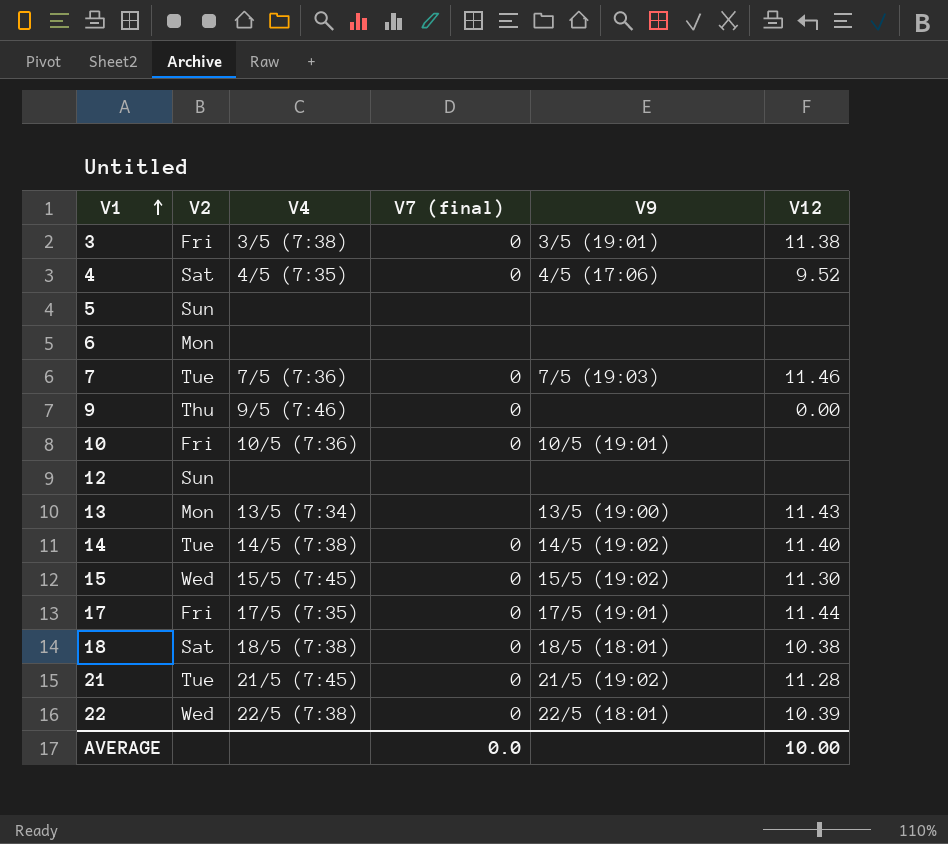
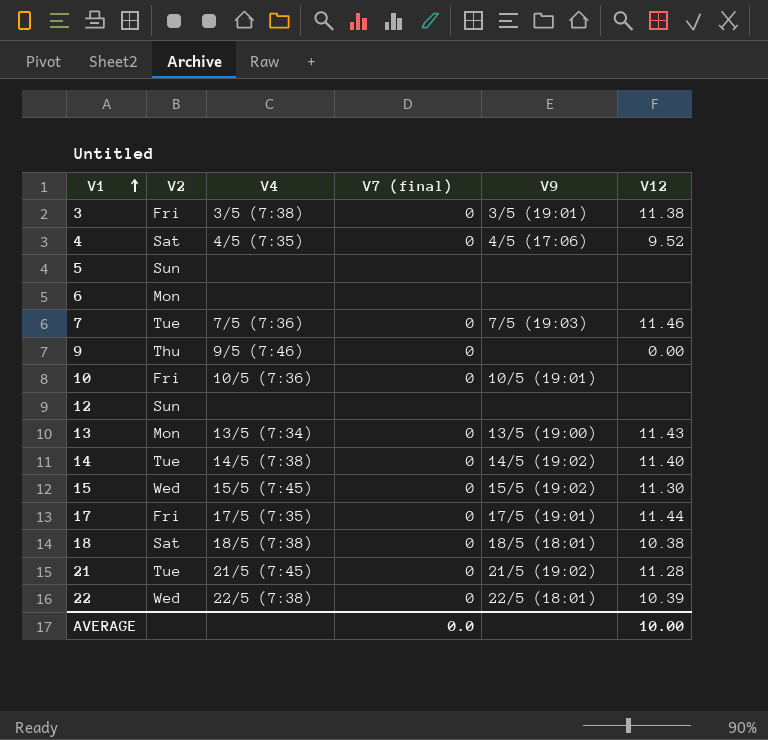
13 | V7 (final): none -> 0

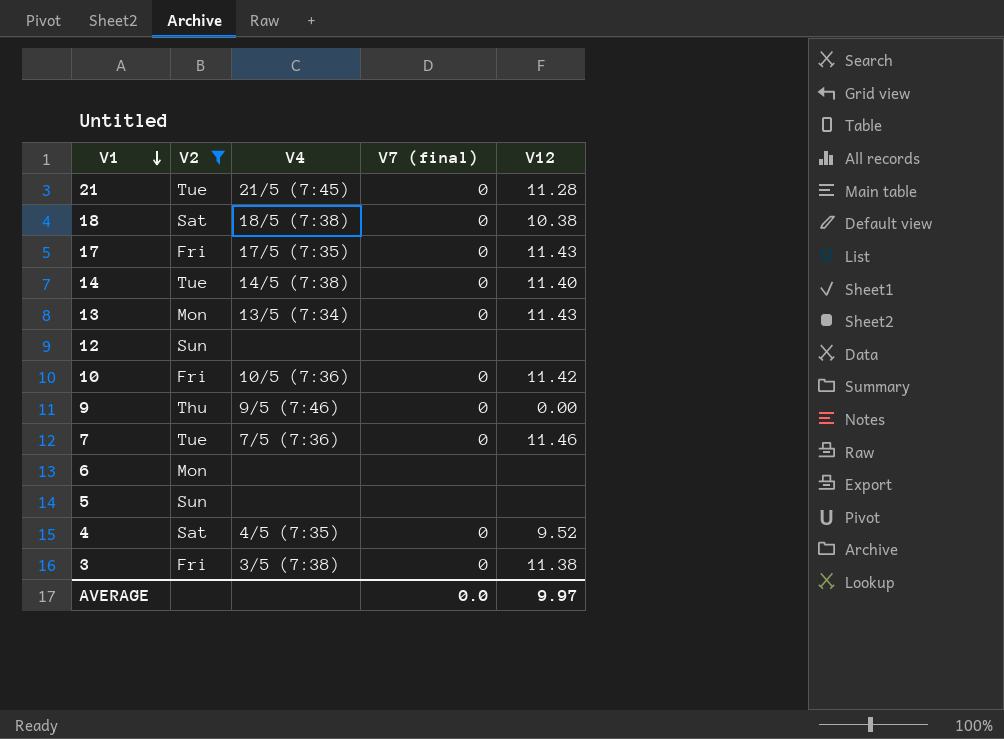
filter: none -> V2 != Wed
row order: V1 ascending -> V1 descending
column V9 | position: 5 -> none
17 | V12: 11.44 -> 11.43
10 | V12: none -> 11.42
AVERAGE | V12: 10.00 -> 9.97

